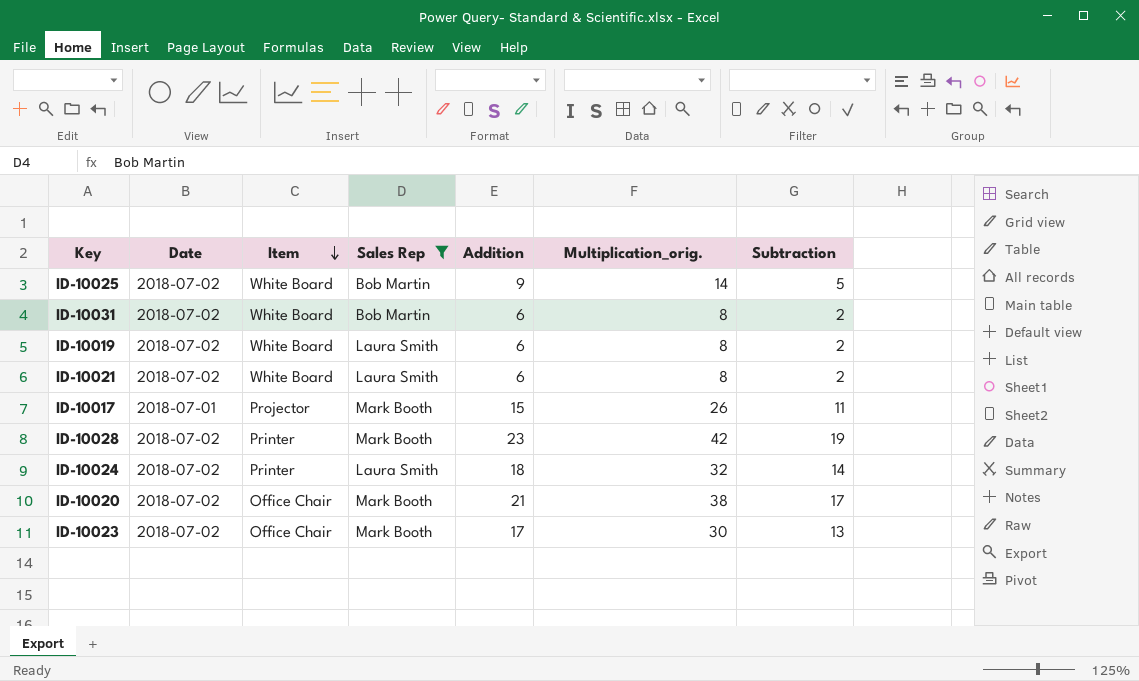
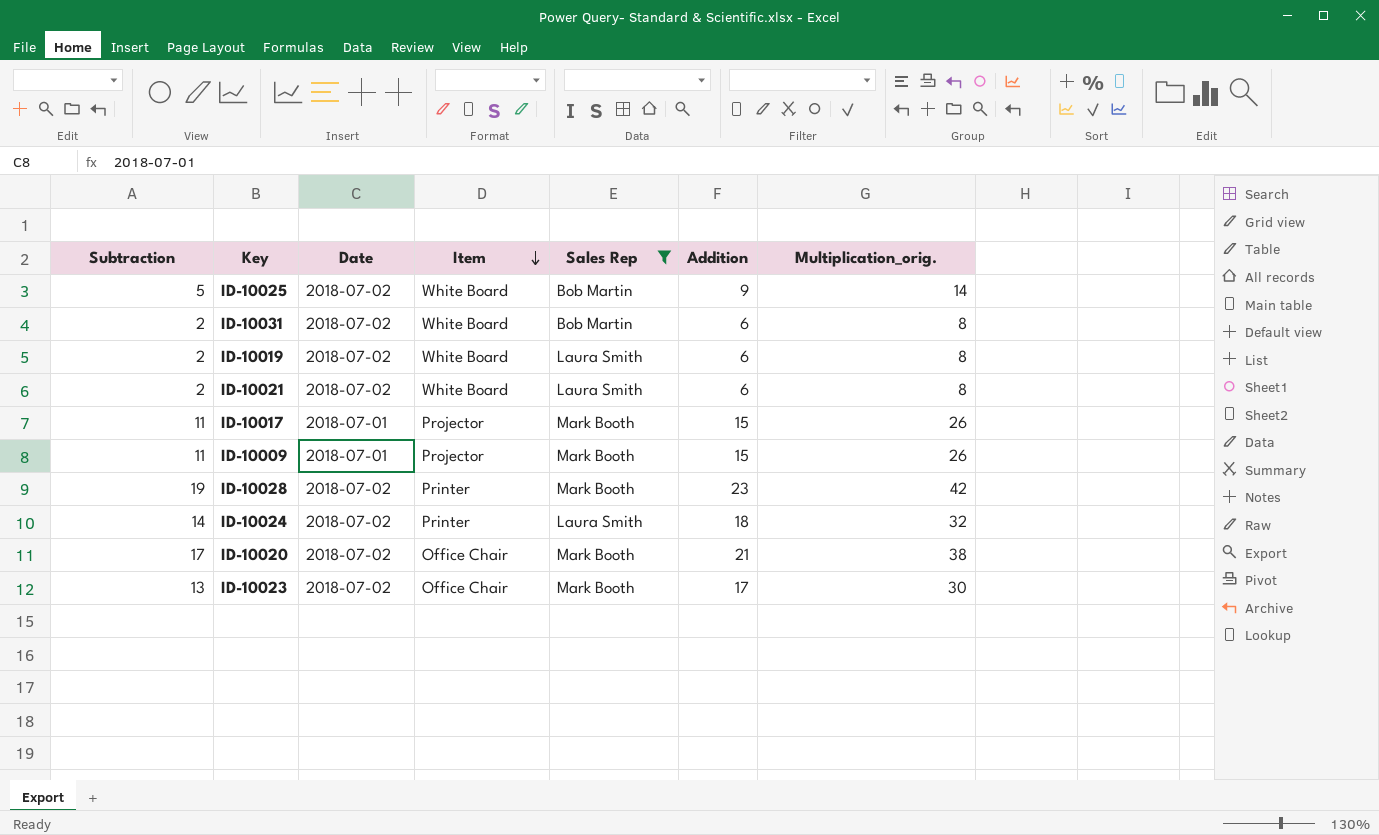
column Subtraction | position: 7 -> 1
row ID-10009: none -> 11 | 2018-07-01 | Projector | Mark Booth | 15 | 26

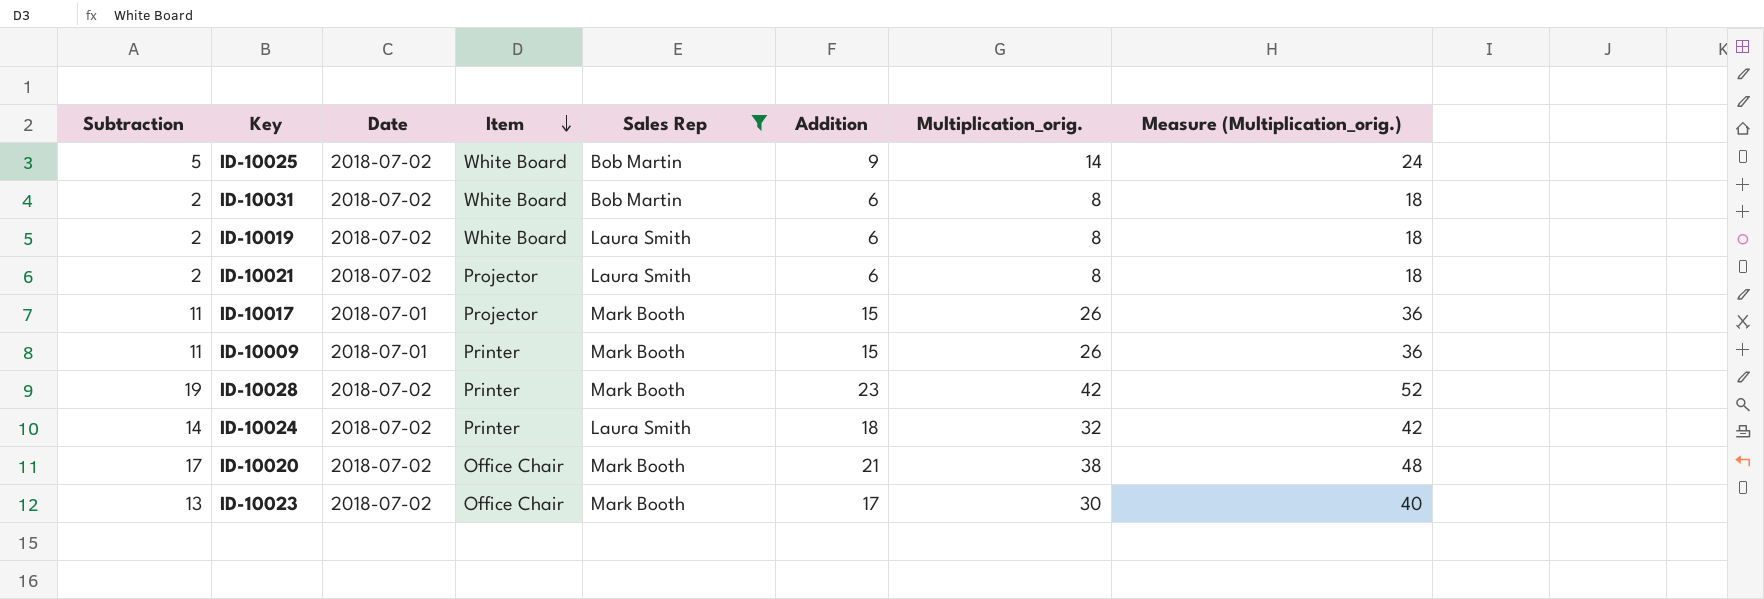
column Measure (Multiplication_orig.) | formula: none -> [Multiplication_orig.] + 10
ID-10021 | Item: White Board -> Projector
ID-10009 | Item: Projector -> Printer

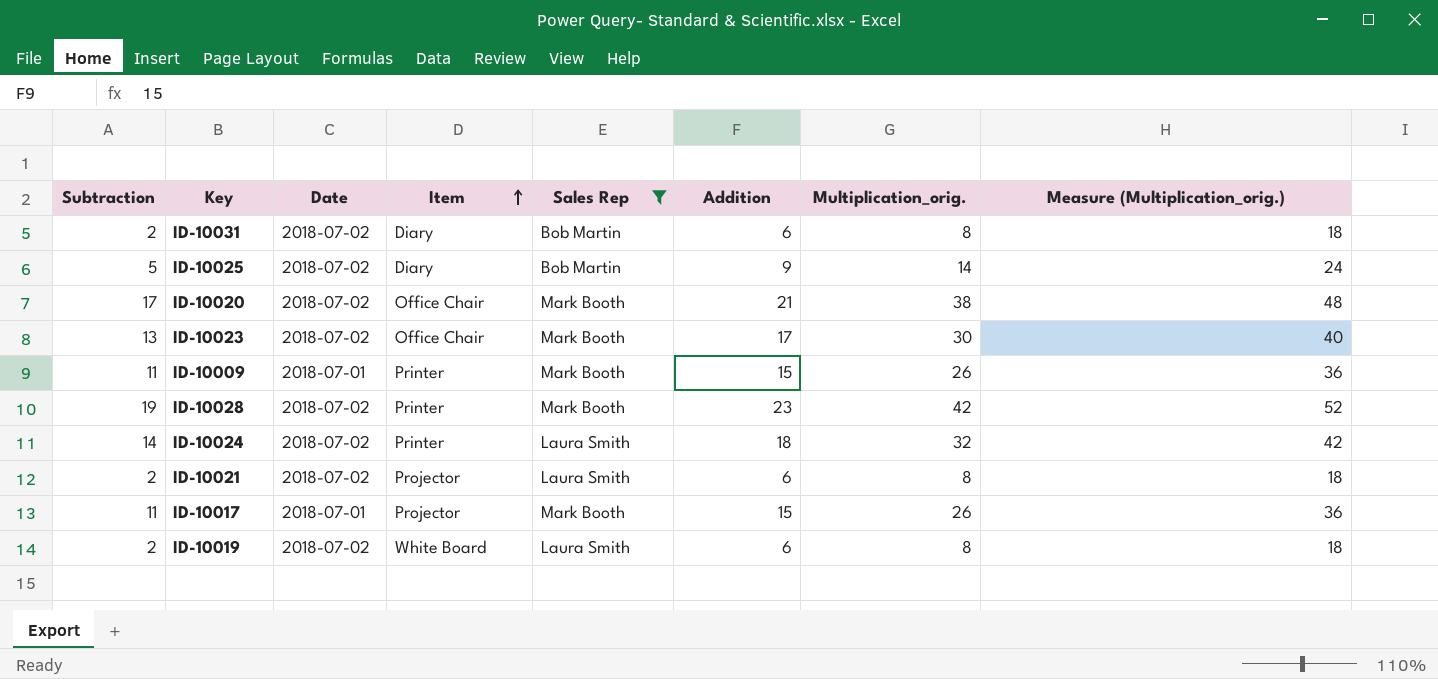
row order: Item descending -> Item ascending
ID-10031 | Item: White Board -> Diary
ID-10025 | Item: White Board -> Diary

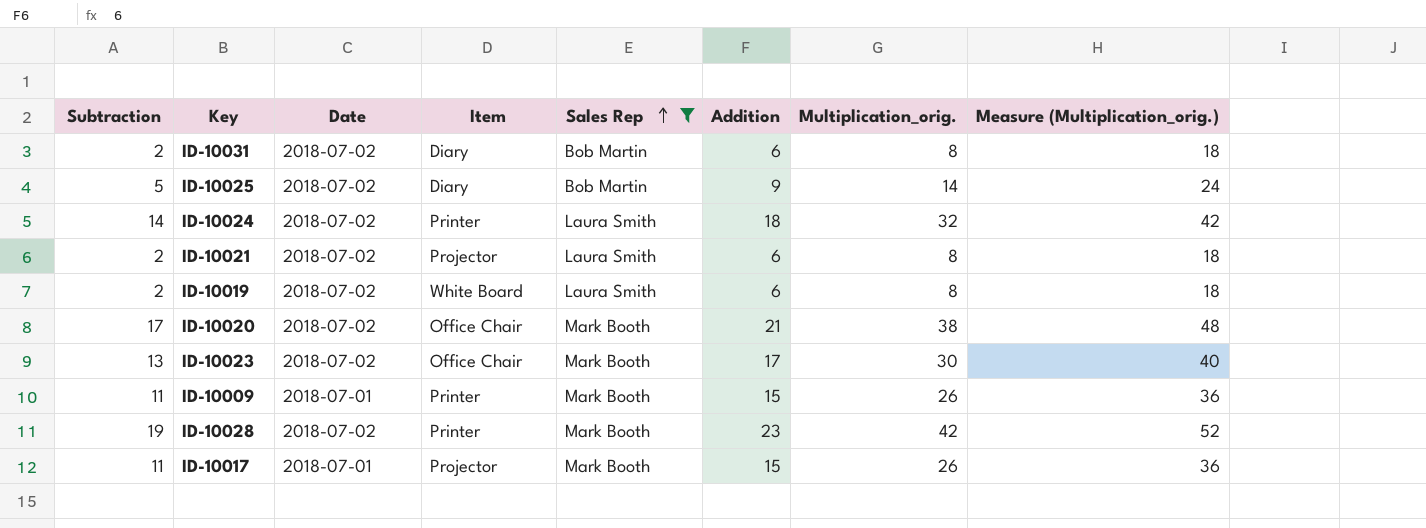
row order: Item ascending -> Sales Rep ascending

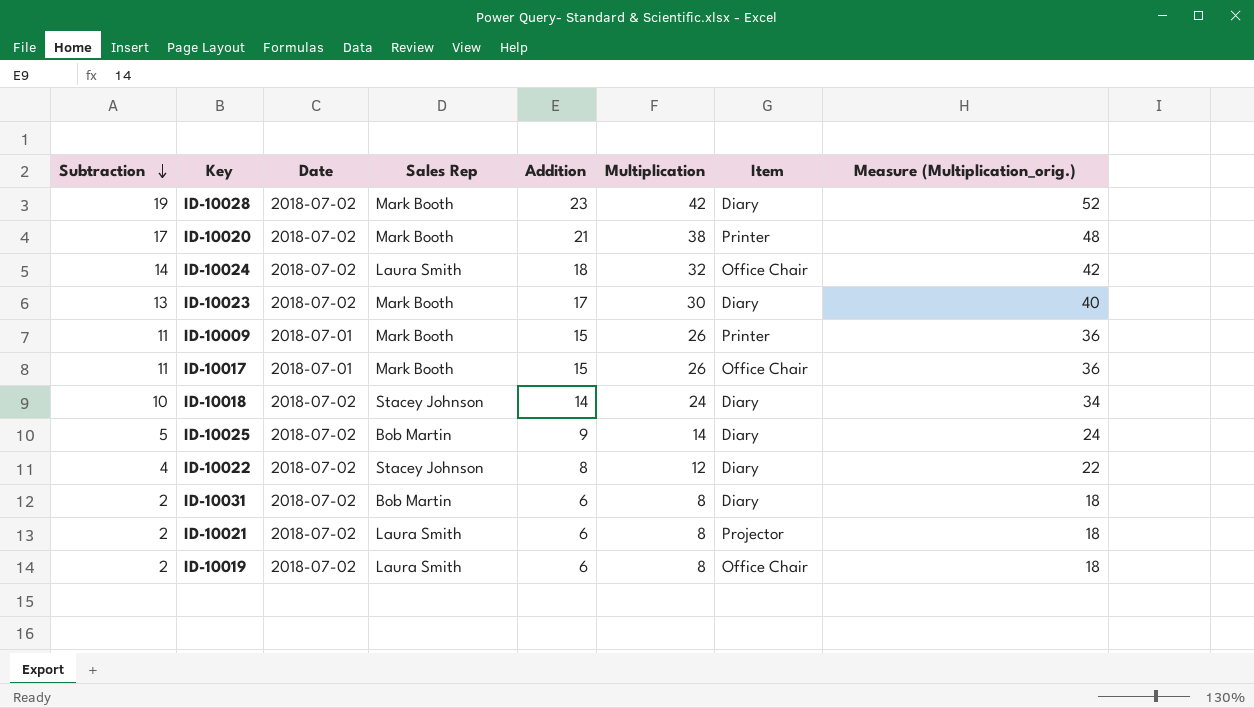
filter: Sales Rep != Stacey Johnson -> none
row order: Sales Rep ascending -> Subtraction descending
column name: Multiplication_orig. -> Multiplication
column Item | position: 4 -> 7
ID-10028 | Item: Printer -> Diary
ID-10020 | Item: Office Chair -> Printer
ID-10024 | Item: Printer -> Office Chair
ID-10023 | Item: Office Chair -> Diary
ID-10017 | Item: Projector -> Office Chair
ID-10019 | Item: White Board -> Office Chair

